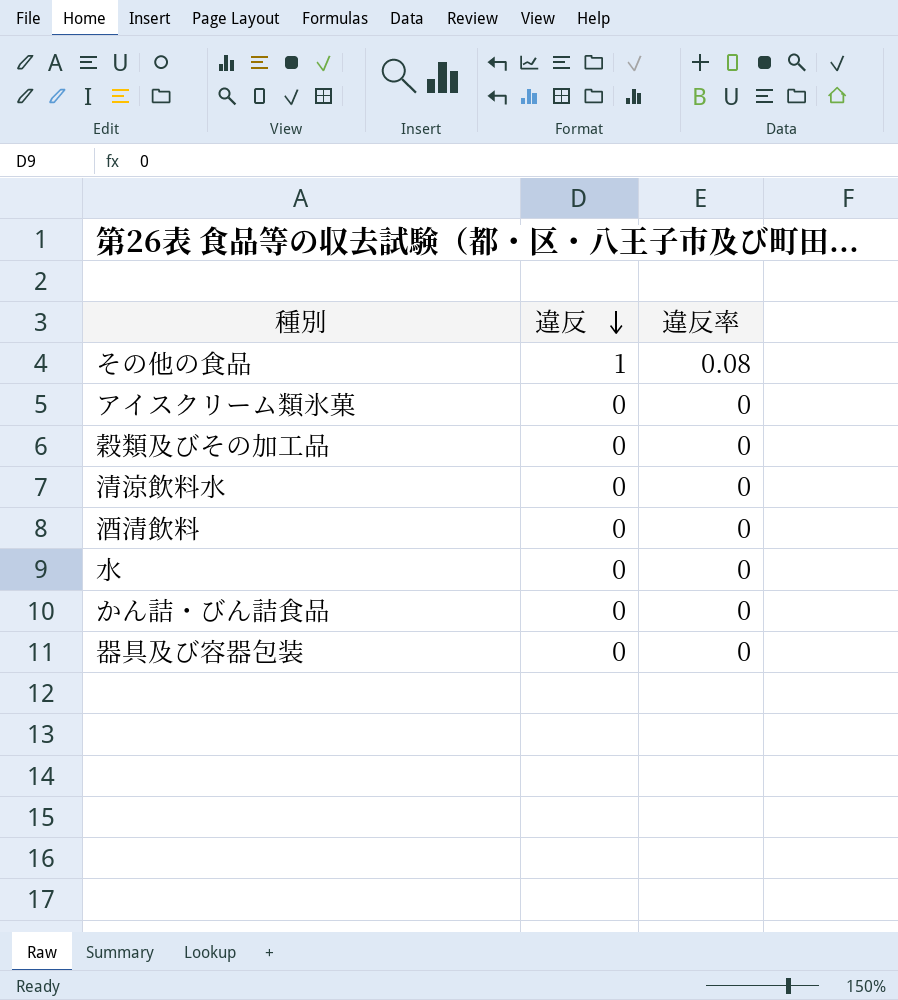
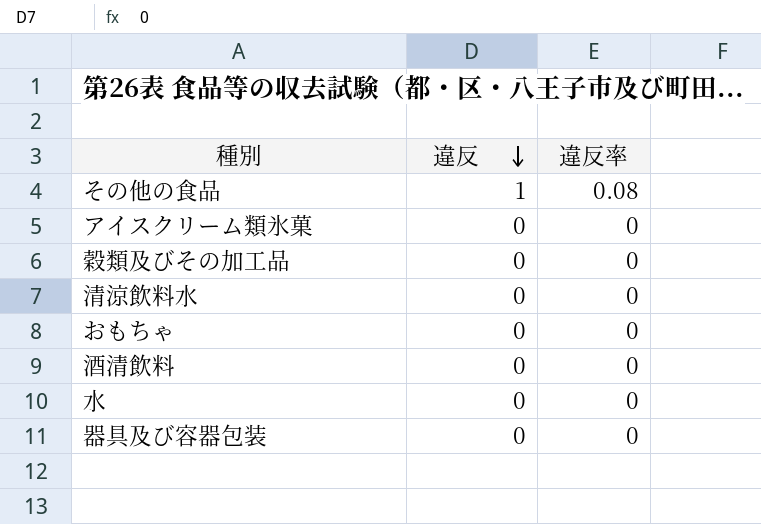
row かん詰・びん詰食品: 0 | 0 -> none
row おもちゃ: none -> 0 | 0

